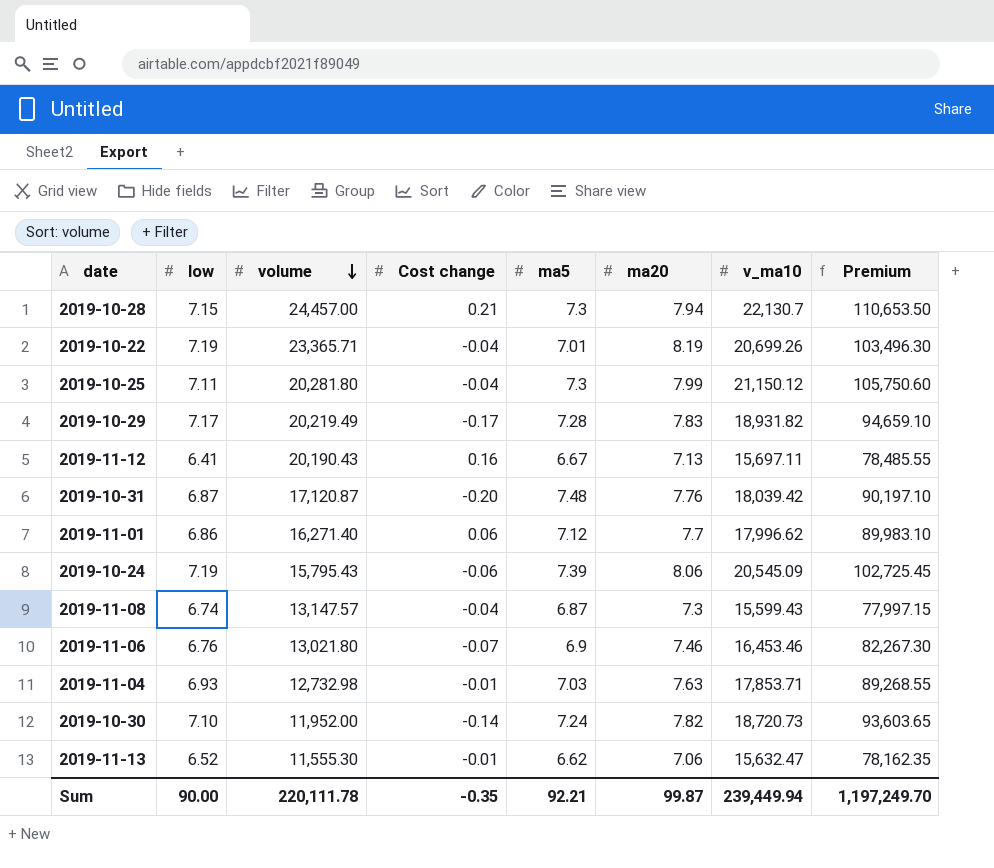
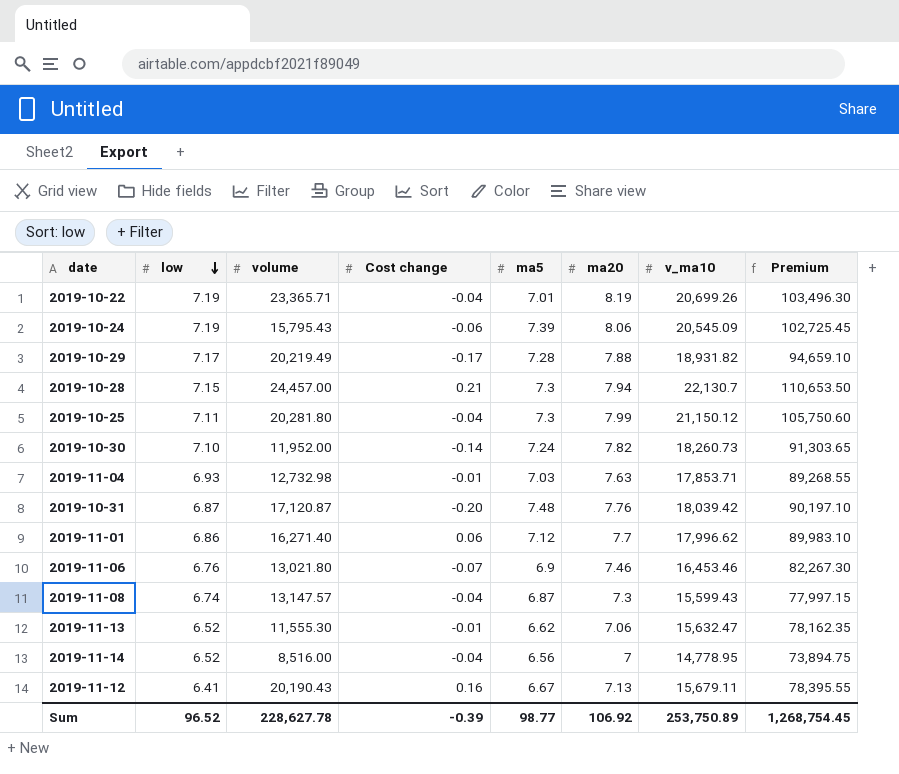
row order: volume descending -> low descending
2019-10-29 | ma20: 7.83 -> 7.88
2019-10-30 | v_ma10: 18,720.73 -> 18,260.73
2019-10-30 | Premium: 93,603.65 -> 91,303.65
row 2019-11-14: none -> 6.52 | 8,516.00 | -0.04 | 6.56 | 7 | 14,778.95 | 73,894.75
2019-11-12 | v_ma10: 15,697.11 -> 15,679.11
2019-11-12 | Premium: 78,485.55 -> 78,395.55
Sum | low: 90.00 -> 96.52
Sum | volume: 220,111.78 -> 228,627.78
Sum | Cost change: -0.35 -> -0.39
Sum | ma5: 92.21 -> 98.77
Sum | ma20: 99.87 -> 106.92
Sum | v_ma10: 239,449.94 -> 253,750.89
Sum | Premium: 1,197,249.70 -> 1,268,754.45

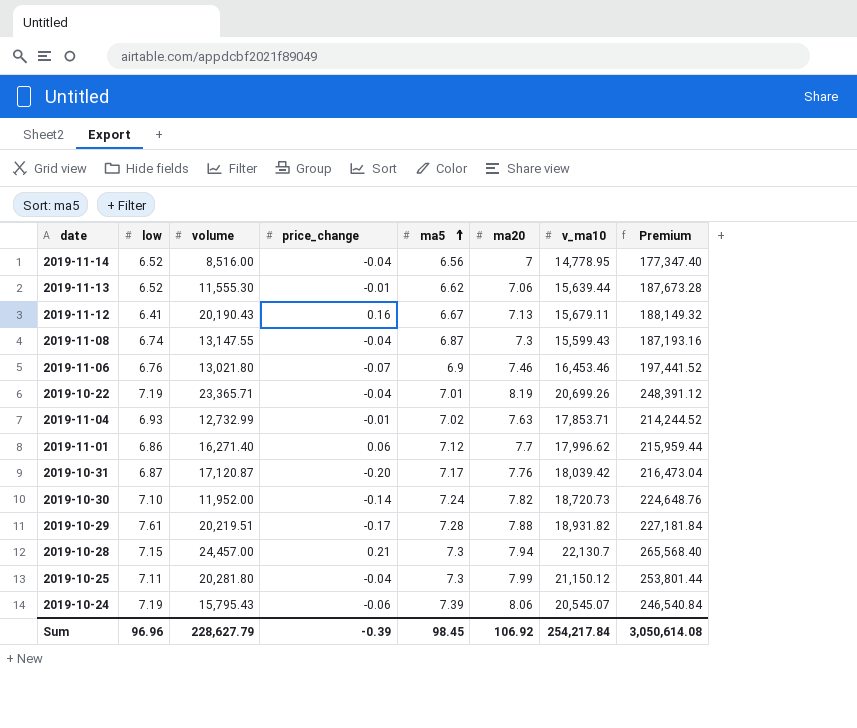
row order: low descending -> ma5 ascending
column name: Cost change -> price_change
column Premium | formula: [v_ma10] * 5 -> [v_ma10] * 12
2019-11-13 | v_ma10: 15,632.47 -> 15,639.44
2019-11-08 | volume: 13,147.57 -> 13,147.55
2019-11-04 | volume: 12,732.98 -> 12,732.99
2019-11-04 | ma5: 7.03 -> 7.02
2019-10-31 | ma5: 7.48 -> 7.17
2019-10-30 | v_ma10: 18,260.73 -> 18,720.73
2019-10-29 | low: 7.17 -> 7.61
2019-10-29 | volume: 20,219.49 -> 20,219.51
2019-10-24 | v_ma10: 20,545.09 -> 20,545.07
Sum | low: 96.52 -> 96.96
Sum | volume: 228,627.78 -> 228,627.79
Sum | ma5: 98.77 -> 98.45
Sum | v_ma10: 253,750.89 -> 254,217.84
Sum | Premium: 1,268,754.45 -> 3,050,614.08

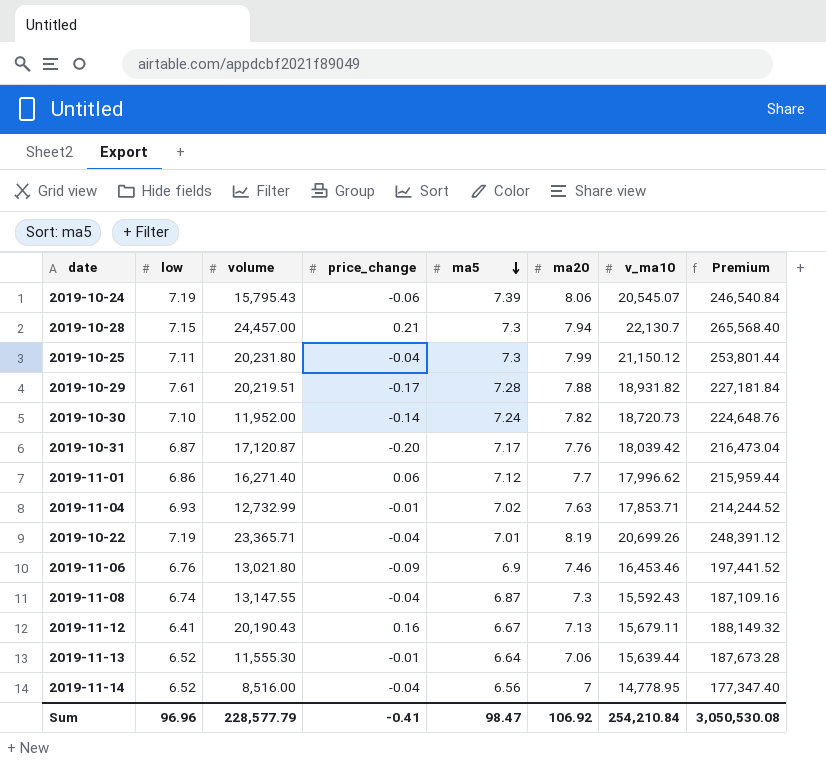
row order: ma5 ascending -> ma5 descending
2019-10-25 | volume: 20,281.80 -> 20,231.80
2019-11-06 | price_change: -0.07 -> -0.09
2019-11-08 | v_ma10: 15,599.43 -> 15,592.43
2019-11-08 | Premium: 187,193.16 -> 187,109.16
2019-11-13 | ma5: 6.62 -> 6.64
Sum | volume: 228,627.79 -> 228,577.79
Sum | price_change: -0.39 -> -0.41
Sum | ma5: 98.45 -> 98.47
Sum | v_ma10: 254,217.84 -> 254,210.84
Sum | Premium: 3,050,614.08 -> 3,050,530.08

